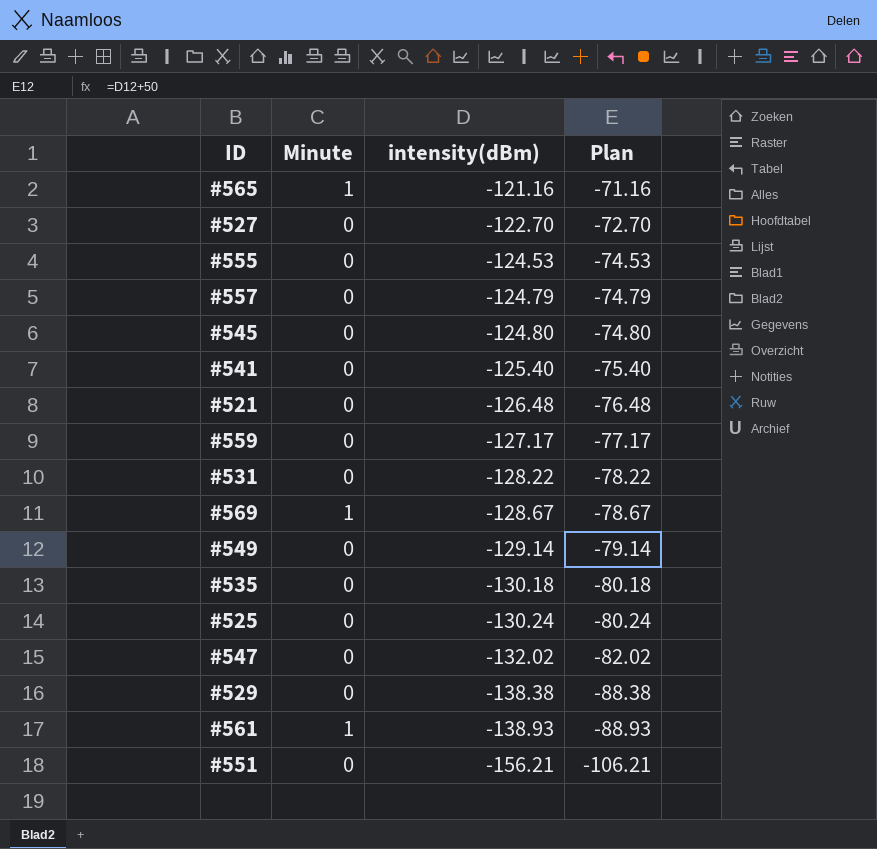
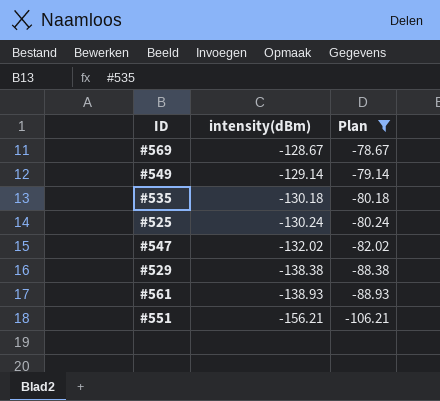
filter: none -> Plan <= -78.67
column Minute | position: 2 -> none

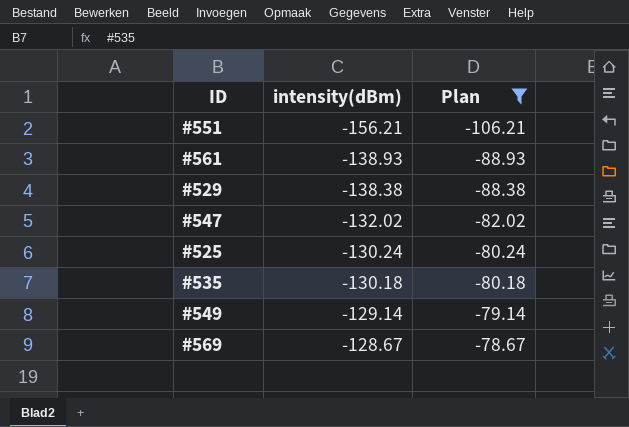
row order: intensity(dBm) descending -> intensity(dBm) ascending

